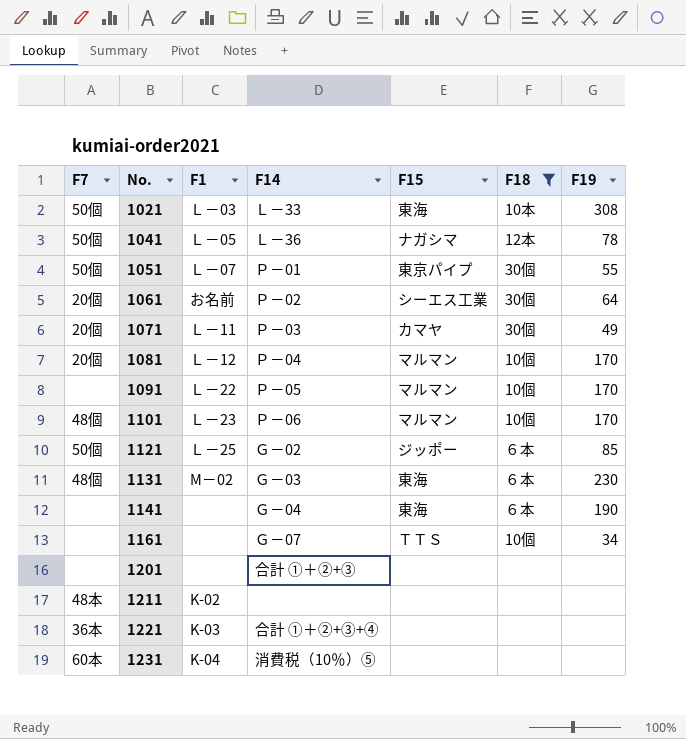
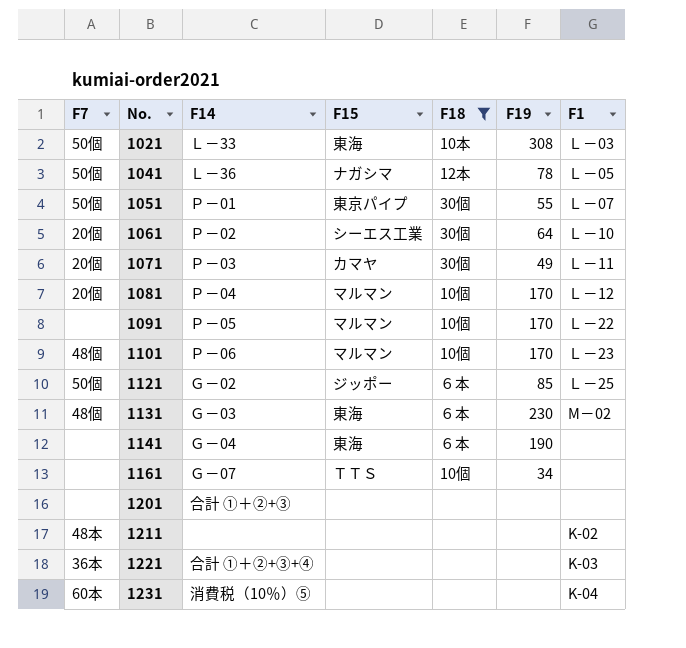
column F1 | position: 3 -> 7
1061 | F1: お名前 -> Ｌ－10

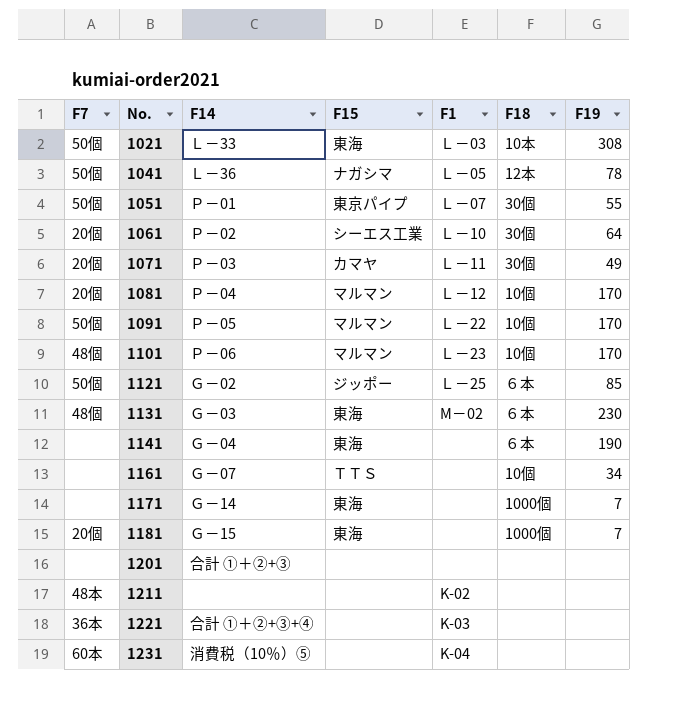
filter: F18 != 1000個 -> none
column F1 | position: 7 -> 5
1091 | F7: none -> 50個

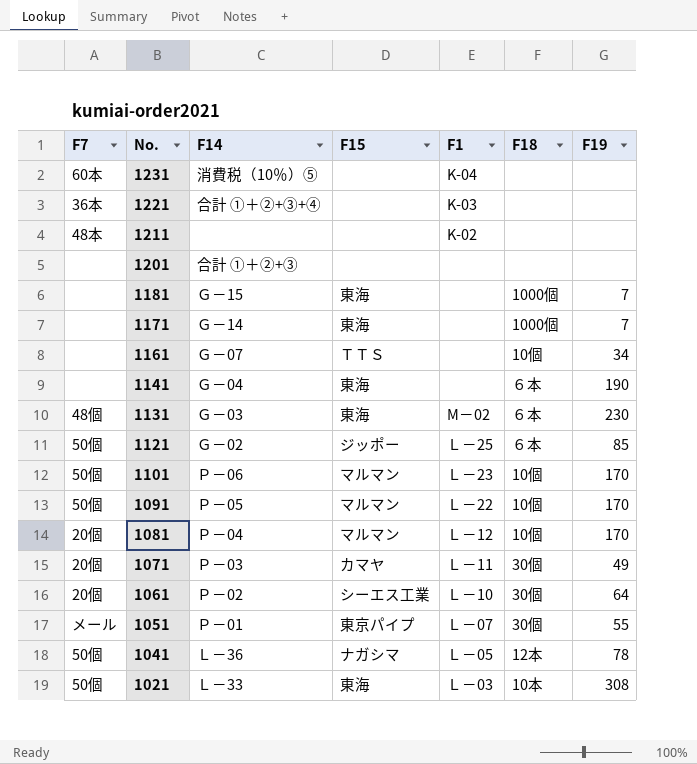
row order: No. ascending -> No. descending
1181 | F7: 20個 -> none
1101 | F7: 48個 -> 50個
1051 | F7: 50個 -> メール

